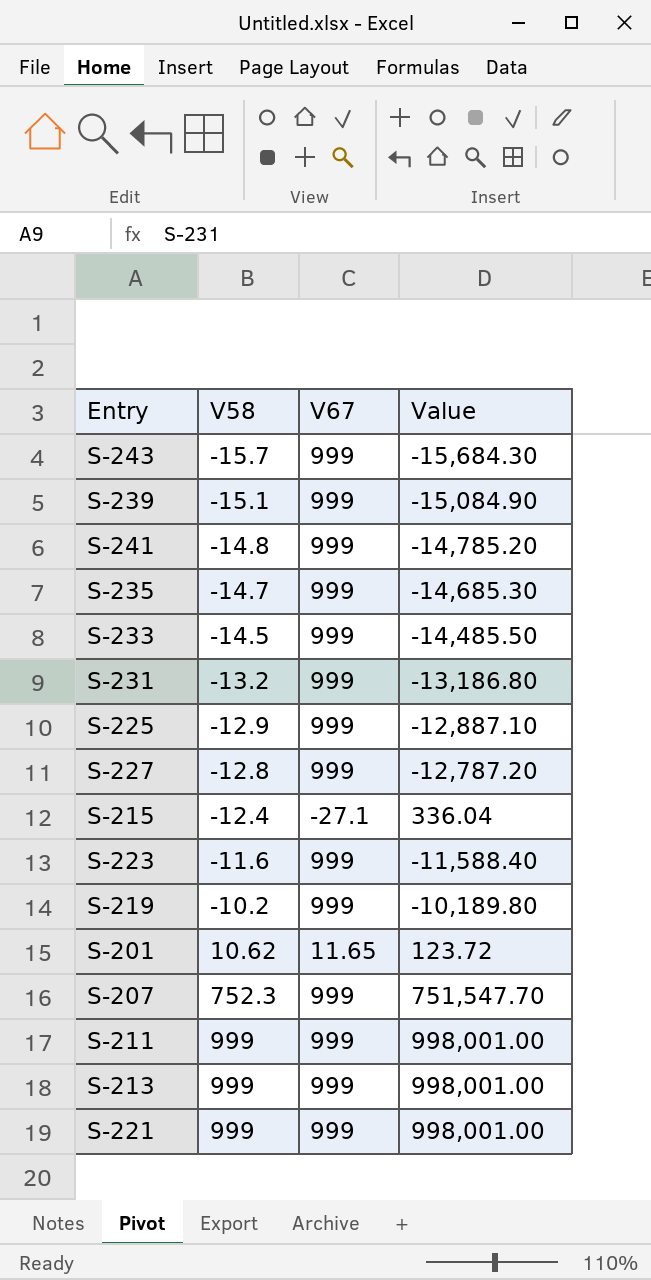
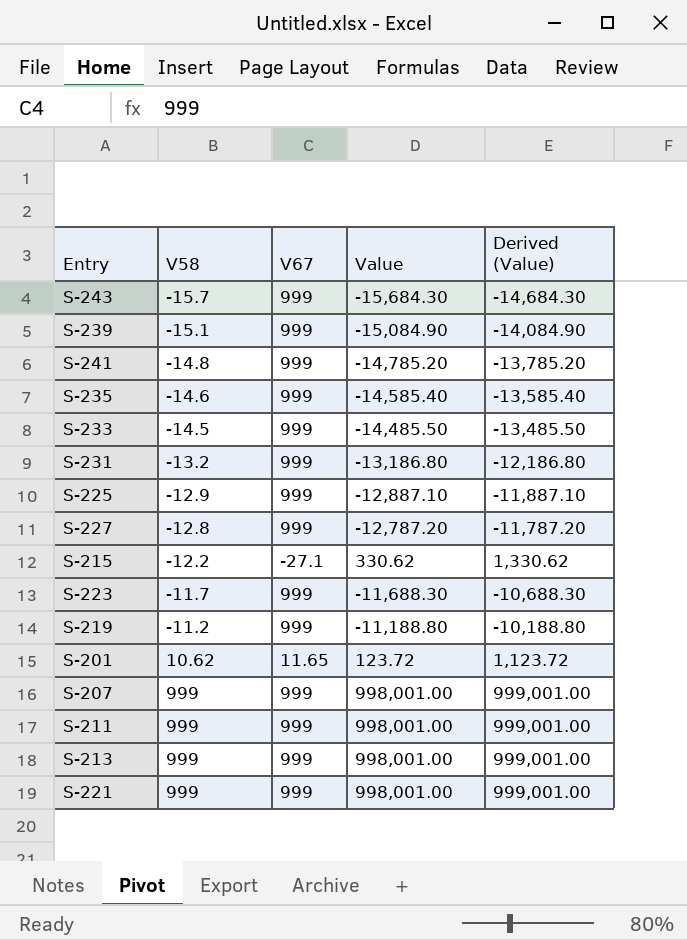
column Derived (Value) | formula: none -> [Value] + 1000
S-235 | V58: -14.7 -> -14.6
S-235 | Value: -14,685.30 -> -14,585.40
S-215 | V58: -12.4 -> -12.2
S-215 | Value: 336.04 -> 330.62
S-223 | V58: -11.6 -> -11.7
S-223 | Value: -11,588.40 -> -11,688.30
S-219 | V58: -10.2 -> -11.2
S-219 | Value: -10,189.80 -> -11,188.80
S-207 | V58: 752.3 -> 999
S-207 | Value: 751,547.70 -> 998,001.00

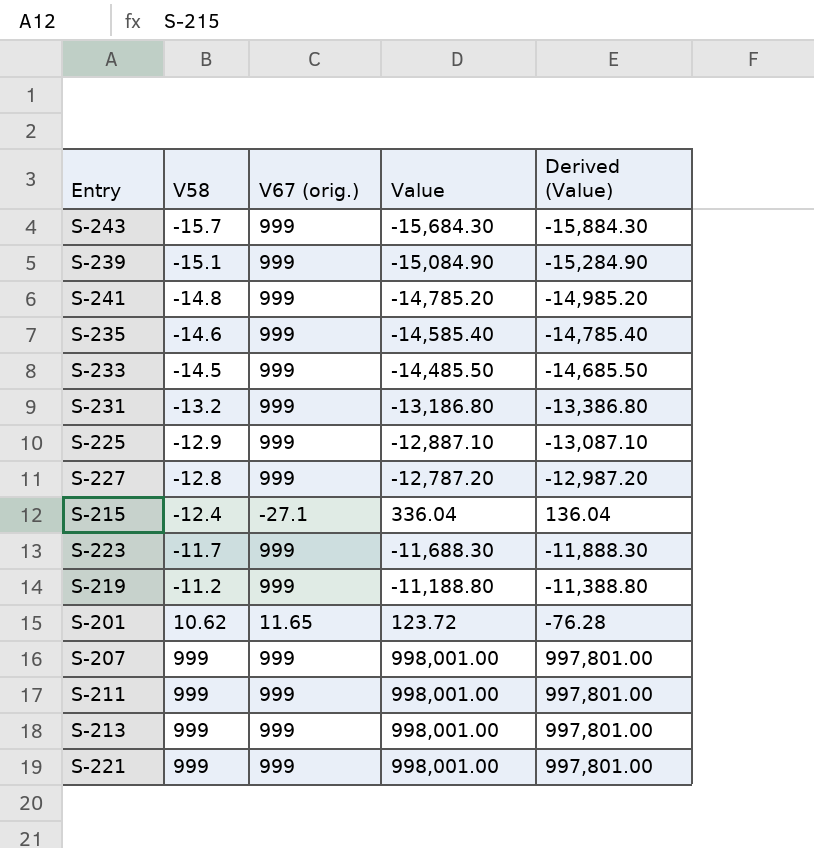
column name: V67 -> V67 (orig.)
column Derived (Value) | formula: [Value] + 1000 -> [Value] - 200
S-215 | V58: -12.2 -> -12.4
S-215 | Value: 330.62 -> 336.04

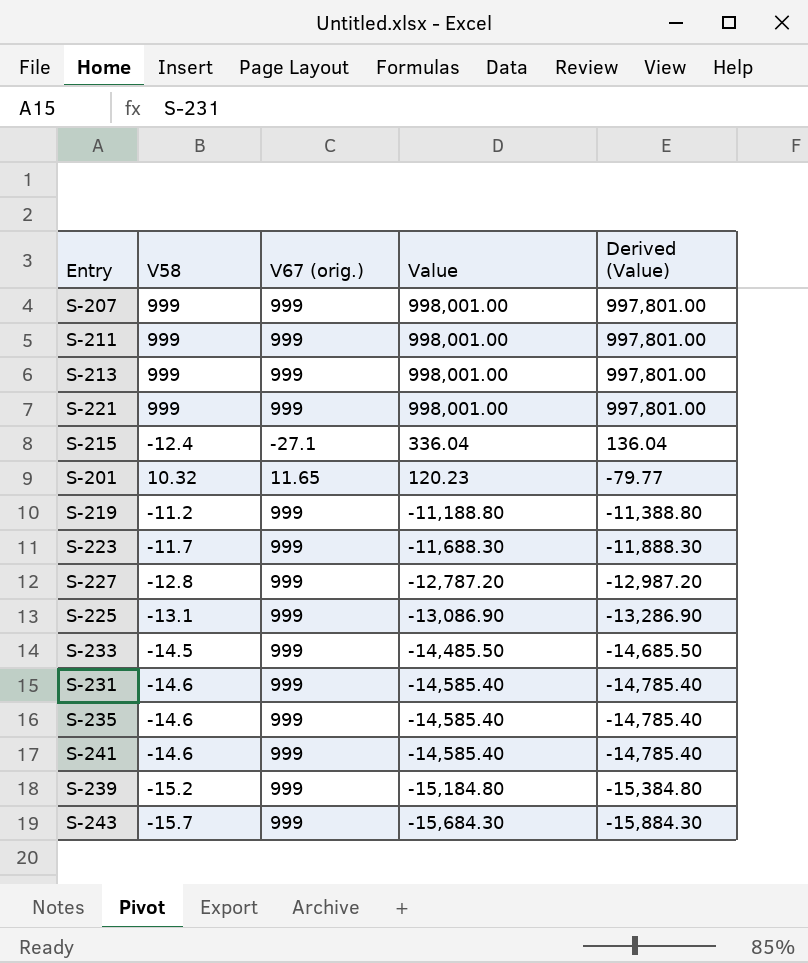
row order: V58 ascending -> Value descending
S-201 | V58: 10.62 -> 10.32
S-201 | Value: 123.72 -> 120.23
S-201 | Derived (Value): -76.28 -> -79.77
S-225 | V58: -12.9 -> -13.1
S-225 | Value: -12,887.10 -> -13,086.90
S-225 | Derived (Value): -13,087.10 -> -13,286.90
S-231 | V58: -13.2 -> -14.6
S-231 | Value: -13,186.80 -> -14,585.40
S-231 | Derived (Value): -13,386.80 -> -14,785.40
S-241 | V58: -14.8 -> -14.6
S-241 | Value: -14,785.20 -> -14,585.40
S-241 | Derived (Value): -14,985.20 -> -14,785.40
S-239 | V58: -15.1 -> -15.2
S-239 | Value: -15,084.90 -> -15,184.80
S-239 | Derived (Value): -15,284.90 -> -15,384.80

